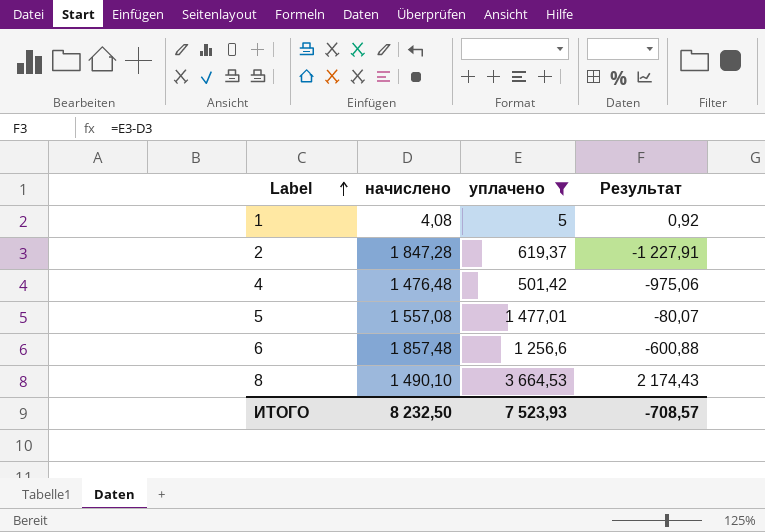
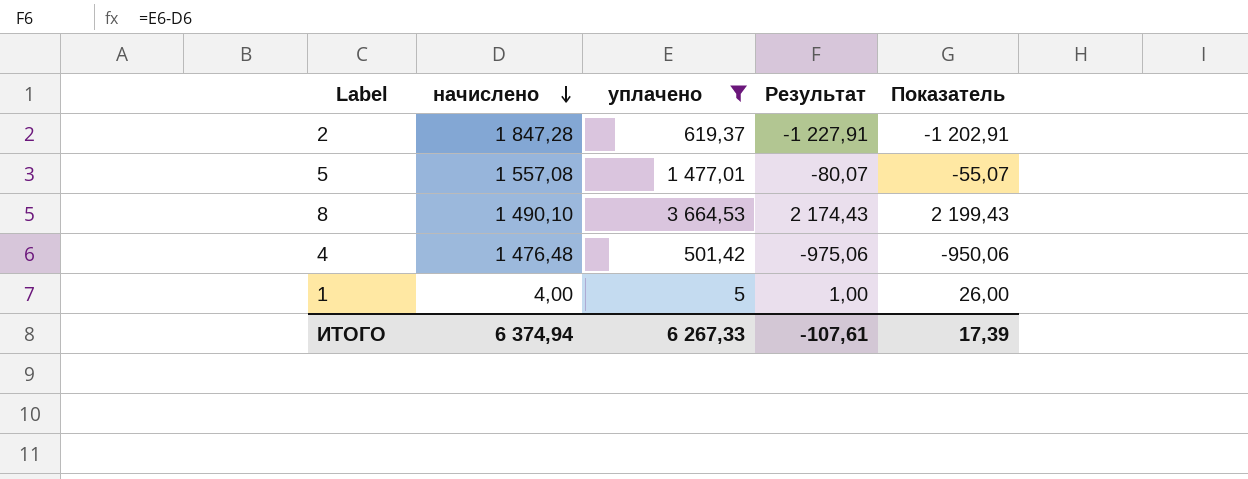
row order: Label ascending -> начислено descending
column Показатель | formula: none -> [Результат] + 25
row 6: 1 857,48 | 1 256,6 | -600,88 -> none
1 | начислено: 4,08 -> 4,00
1 | Результат: 0,92 -> 1,00
ИТОГО | начислено: 8 232,50 -> 6 374,94
ИТОГО | уплачено: 7 523,93 -> 6 267,33
ИТОГО | Результат: -708,57 -> -107,61

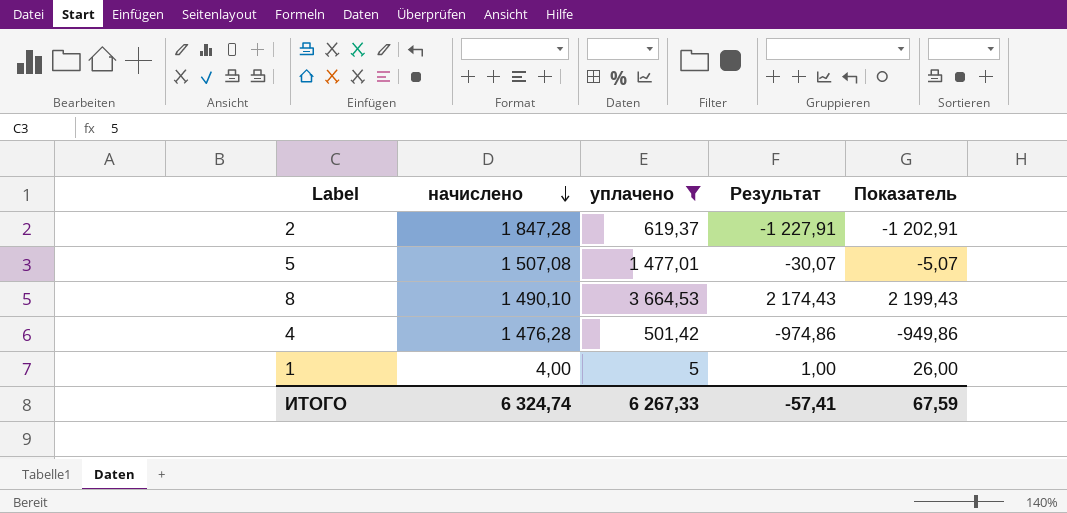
5 | начислено: 1 557,08 -> 1 507,08
5 | Результат: -80,07 -> -30,07
5 | Показатель: -55,07 -> -5,07
4 | начислено: 1 476,48 -> 1 476,28
4 | Результат: -975,06 -> -974,86
4 | Показатель: -950,06 -> -949,86
ИТОГО | начислено: 6 374,94 -> 6 324,74
ИТОГО | Результат: -107,61 -> -57,41
ИТОГО | Показатель: 17,39 -> 67,59

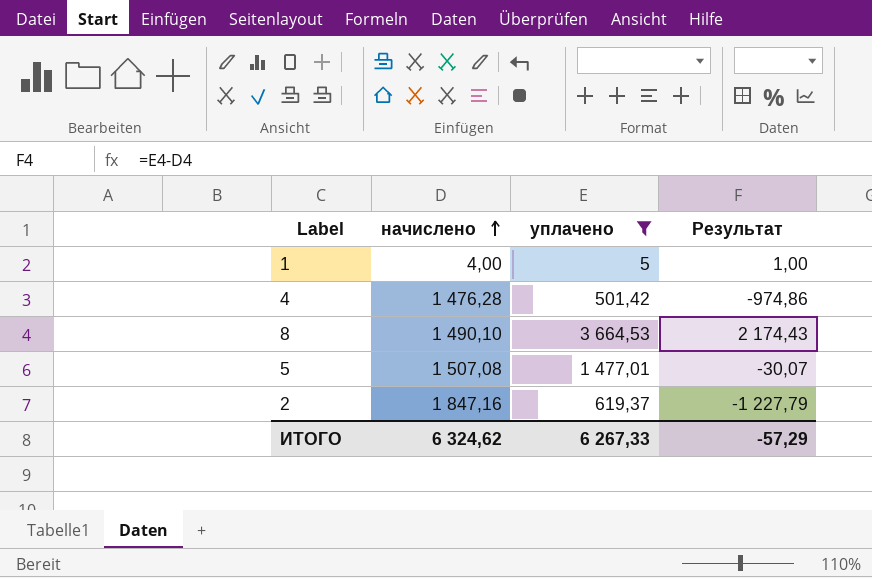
row order: начислено descending -> начислено ascending
column Показатель | formula: [Результат] + 25 -> none
2 | начислено: 1 847,28 -> 1 847,16
2 | Результат: -1 227,91 -> -1 227,79
ИТОГО | начислено: 6 324,74 -> 6 324,62
ИТОГО | Результат: -57,41 -> -57,29

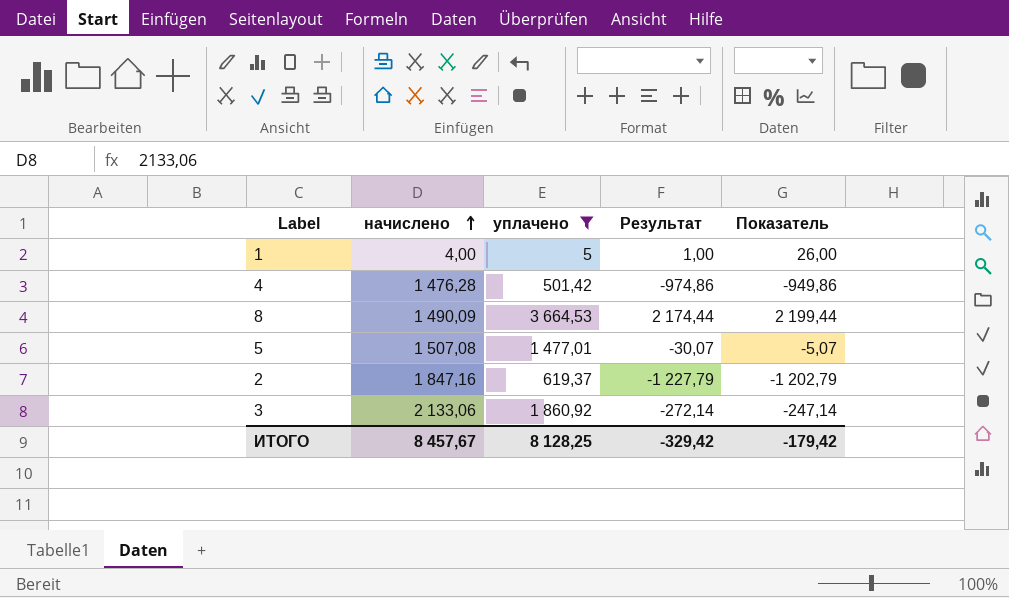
column Показатель | formula: none -> [Результат] + 25
8 | начислено: 1 490,10 -> 1 490,09
8 | Результат: 2 174,43 -> 2 174,44
row 3: none -> 2 133,06 | 1 860,92 | -272,14 | -247,14
ИТОГО | начислено: 6 324,62 -> 8 457,67
ИТОГО | уплачено: 6 267,33 -> 8 128,25
ИТОГО | Результат: -57,29 -> -329,42

